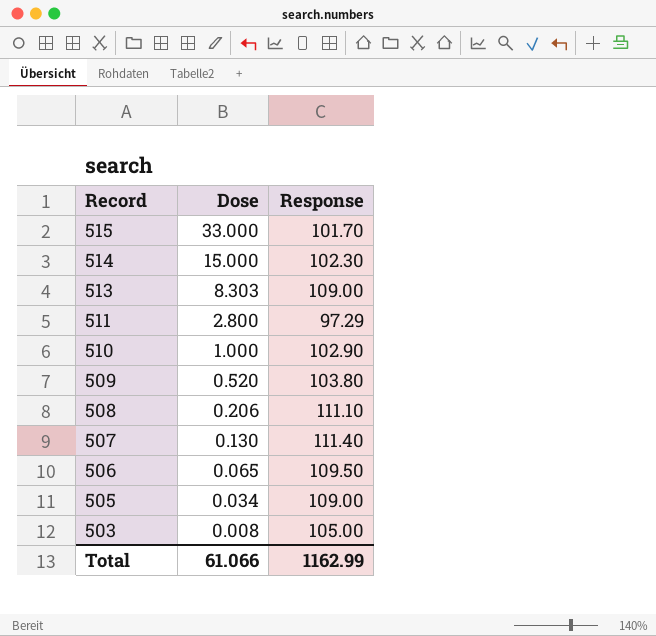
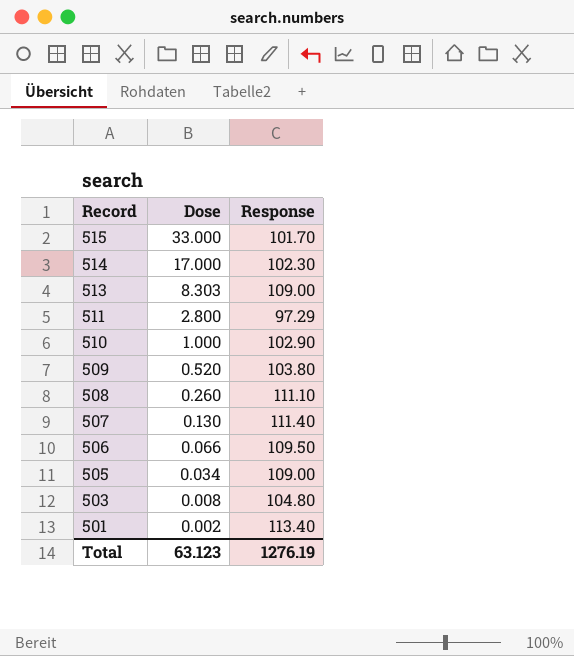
514 | Dose: 15.000 -> 17.000
508 | Dose: 0.206 -> 0.260
506 | Dose: 0.065 -> 0.066
503 | Response: 105.00 -> 104.80
row 501: none -> 0.002 | 113.40
Total | Dose: 61.066 -> 63.123
Total | Response: 1162.99 -> 1276.19

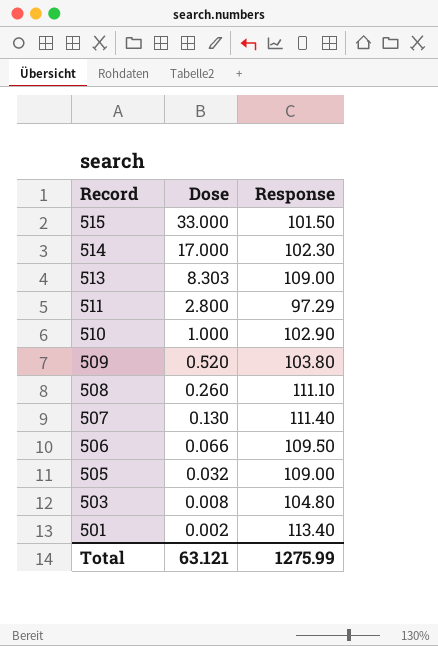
515 | Response: 101.70 -> 101.50
505 | Dose: 0.034 -> 0.032
Total | Dose: 63.123 -> 63.121
Total | Response: 1276.19 -> 1275.99

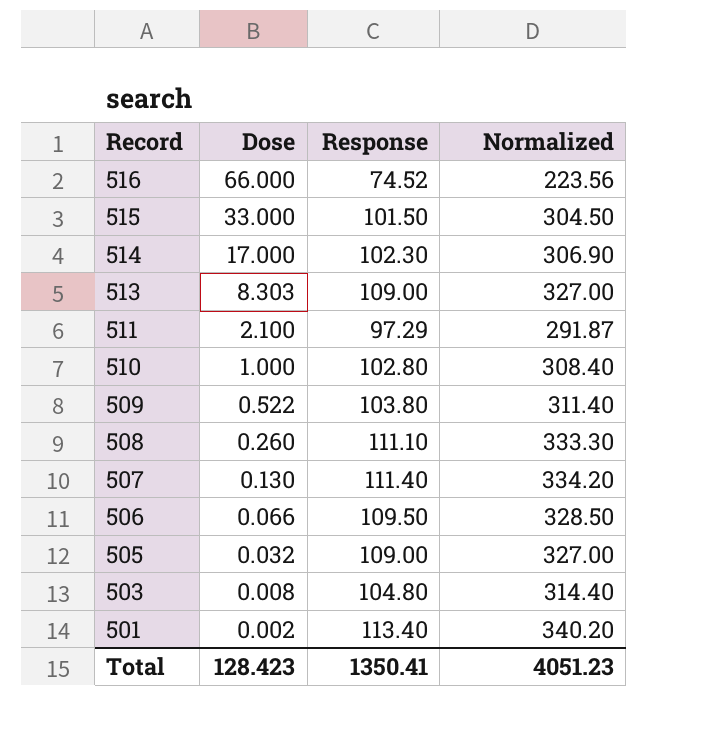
column Normalized | formula: none -> [Response] * 3
row 516: none -> 66.000 | 74.52 | 223.56
511 | Dose: 2.800 -> 2.100
510 | Response: 102.90 -> 102.80
509 | Dose: 0.520 -> 0.522
Total | Dose: 63.121 -> 128.423
Total | Response: 1275.99 -> 1350.41

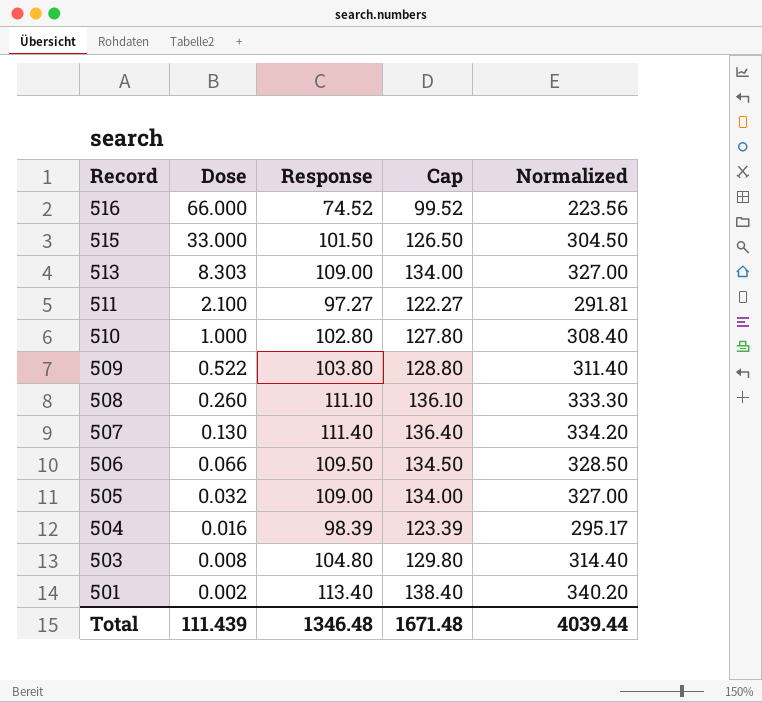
column Cap | formula: none -> [Response] + 25
row 514: 17.000 | 102.30 | 306.90 -> none
511 | Response: 97.29 -> 97.27
511 | Normalized: 291.87 -> 291.81
row 504: none -> 0.016 | 98.39 | 123.39 | 295.17
Total | Dose: 128.423 -> 111.439
Total | Response: 1350.41 -> 1346.48
Total | Normalized: 4051.23 -> 4039.44

